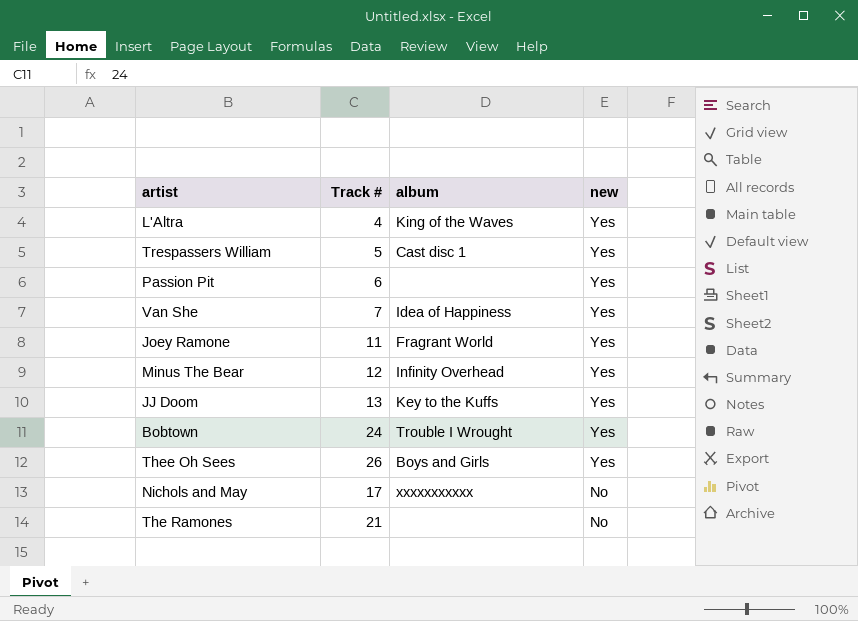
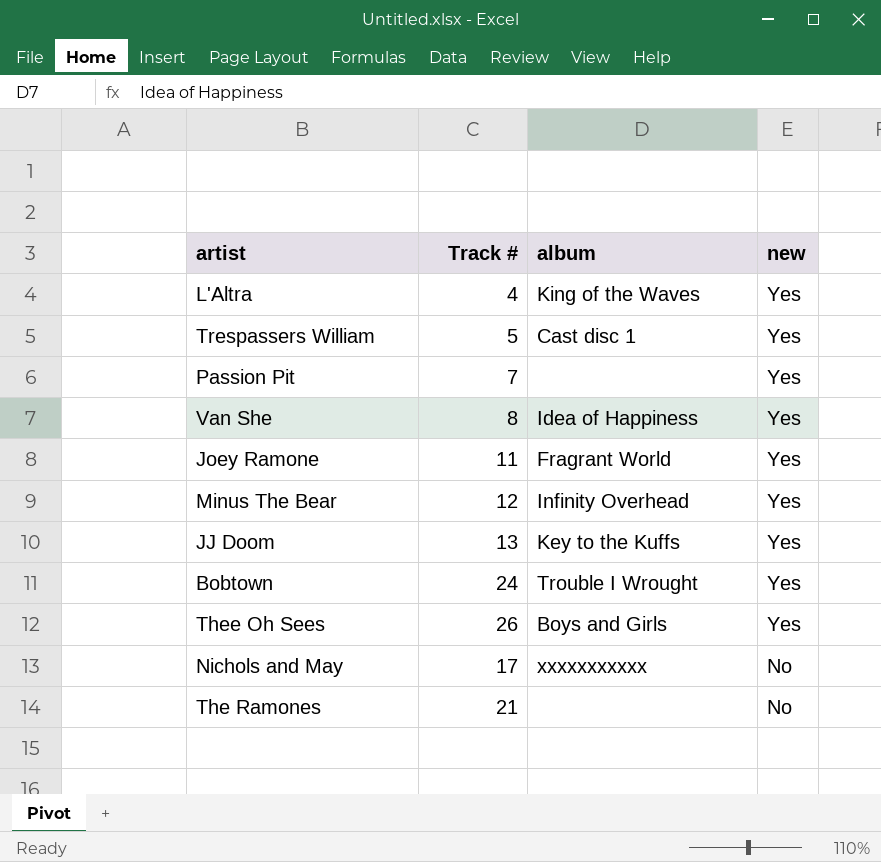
Passion Pit | Track #: 6 -> 7
Van She | Track #: 7 -> 8

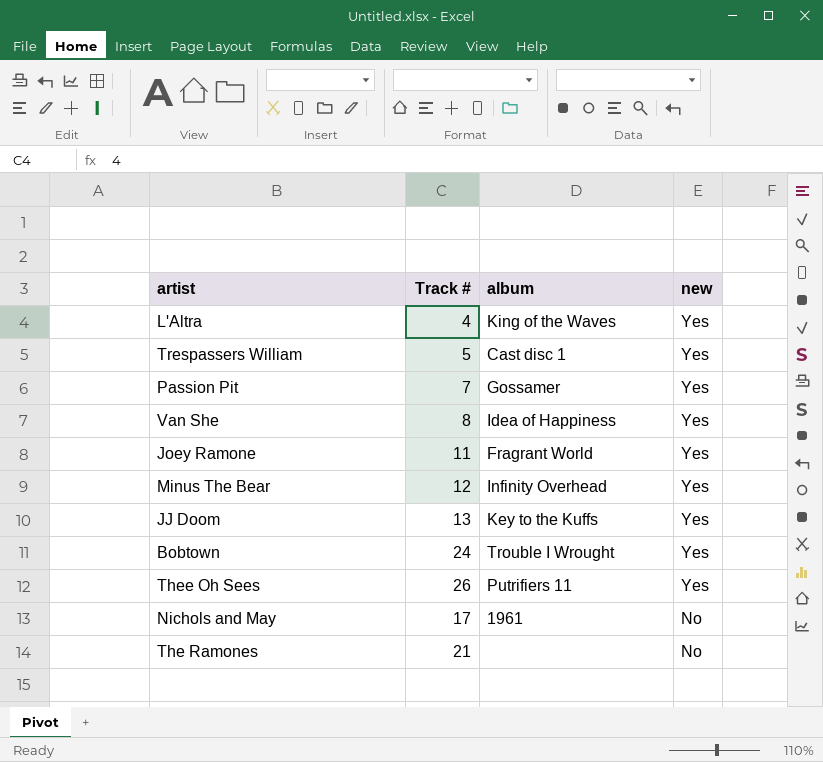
Passion Pit | album: none -> Gossamer
Thee Oh Sees | album: Boys and Girls -> Putrifiers 11
Nichols and May | album: xxxxxxxxxxx -> 1961

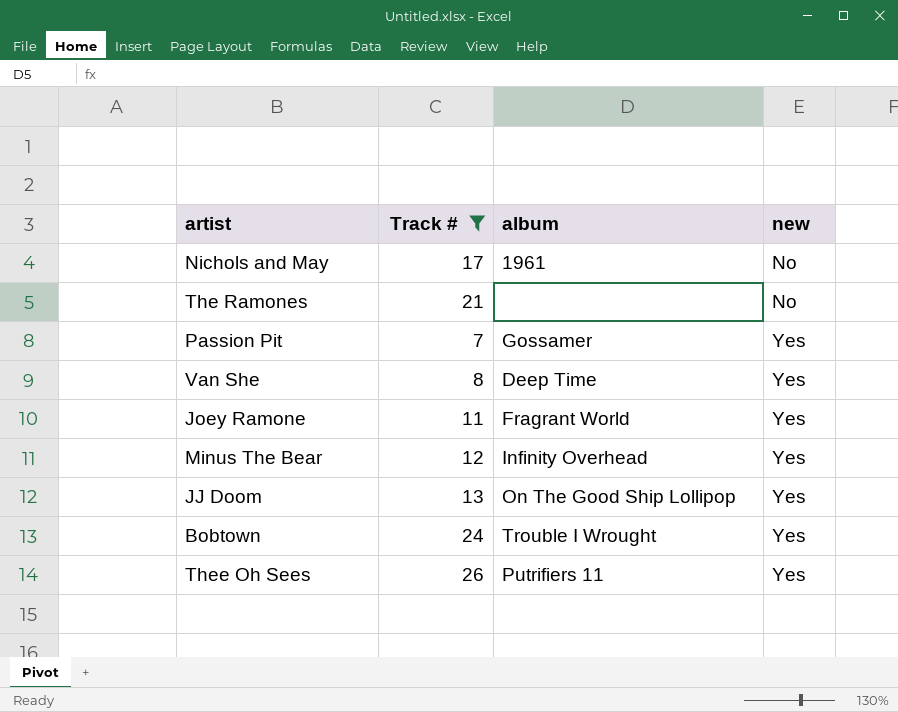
filter: none -> Track # >= 7
row order: new descending -> new ascending
Van She | album: Idea of Happiness -> Deep Time
JJ Doom | album: Key to the Kuffs -> On The Good Ship Lollipop

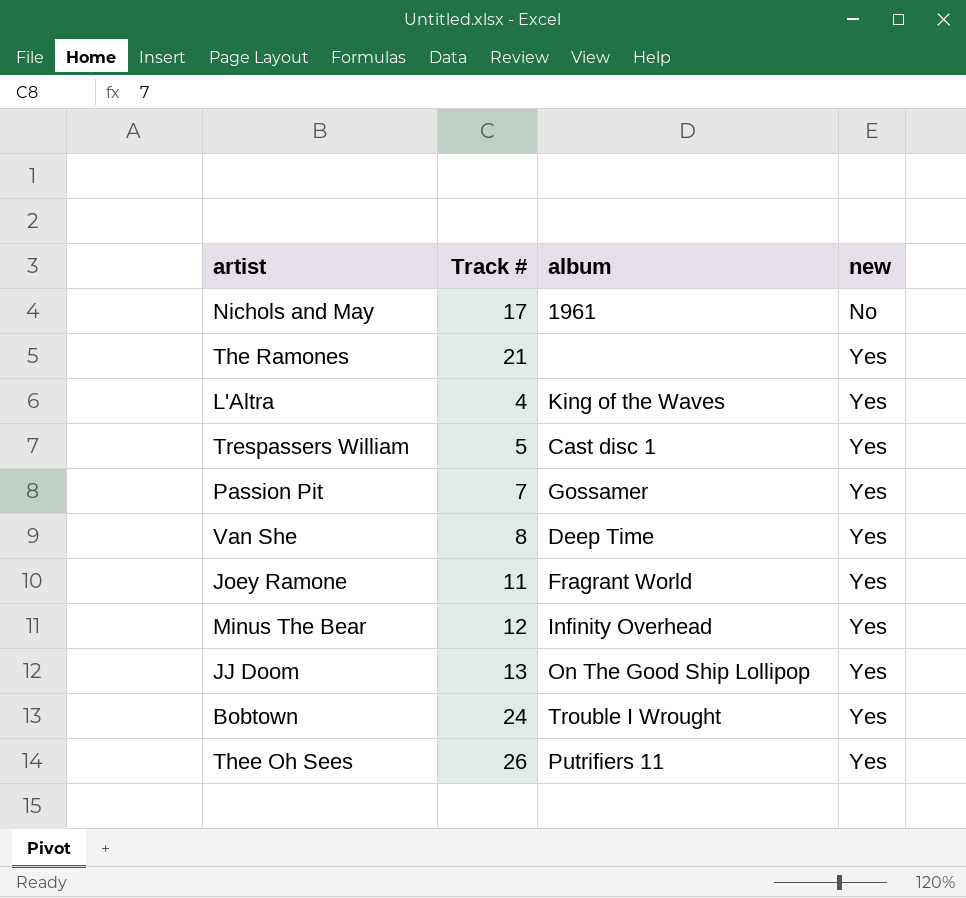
filter: Track # >= 7 -> none
The Ramones | new: No -> Yes

